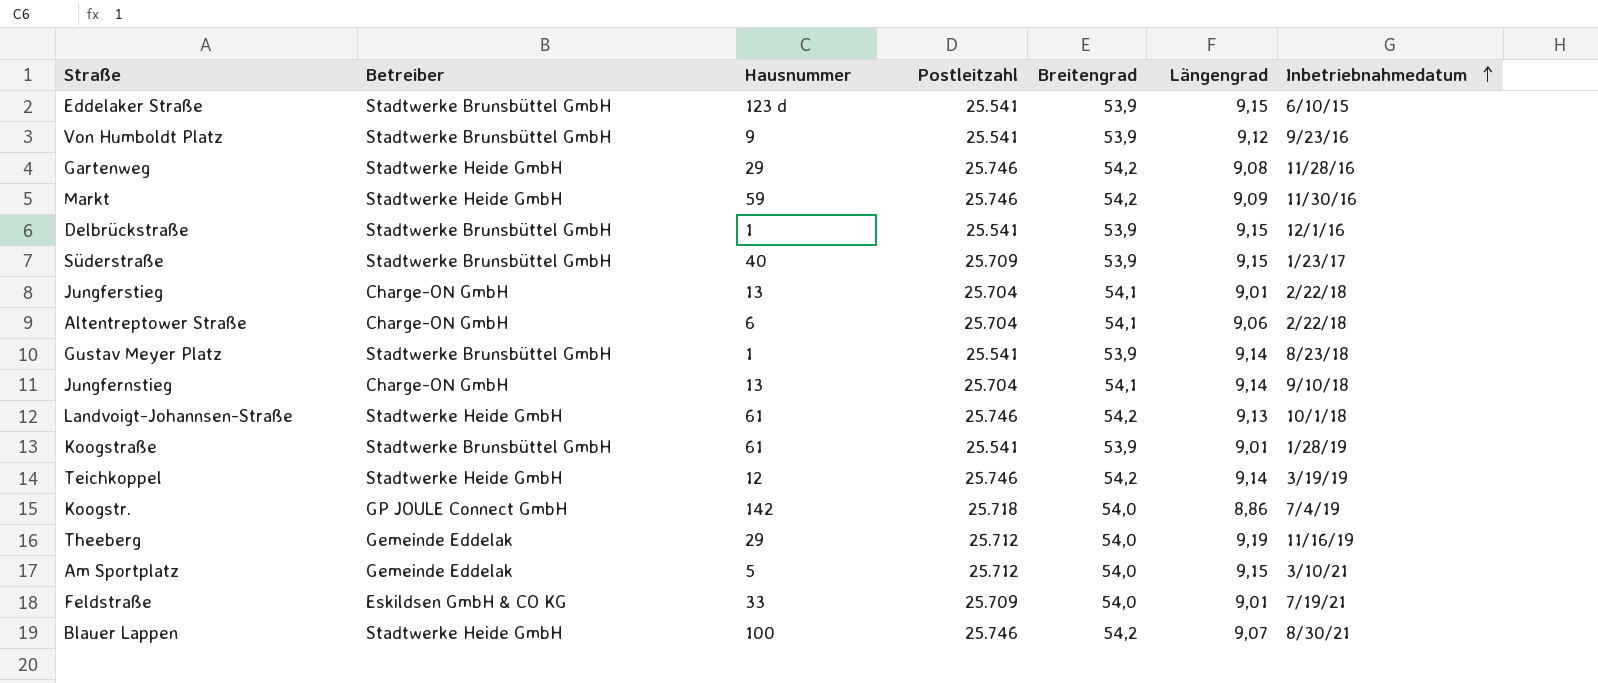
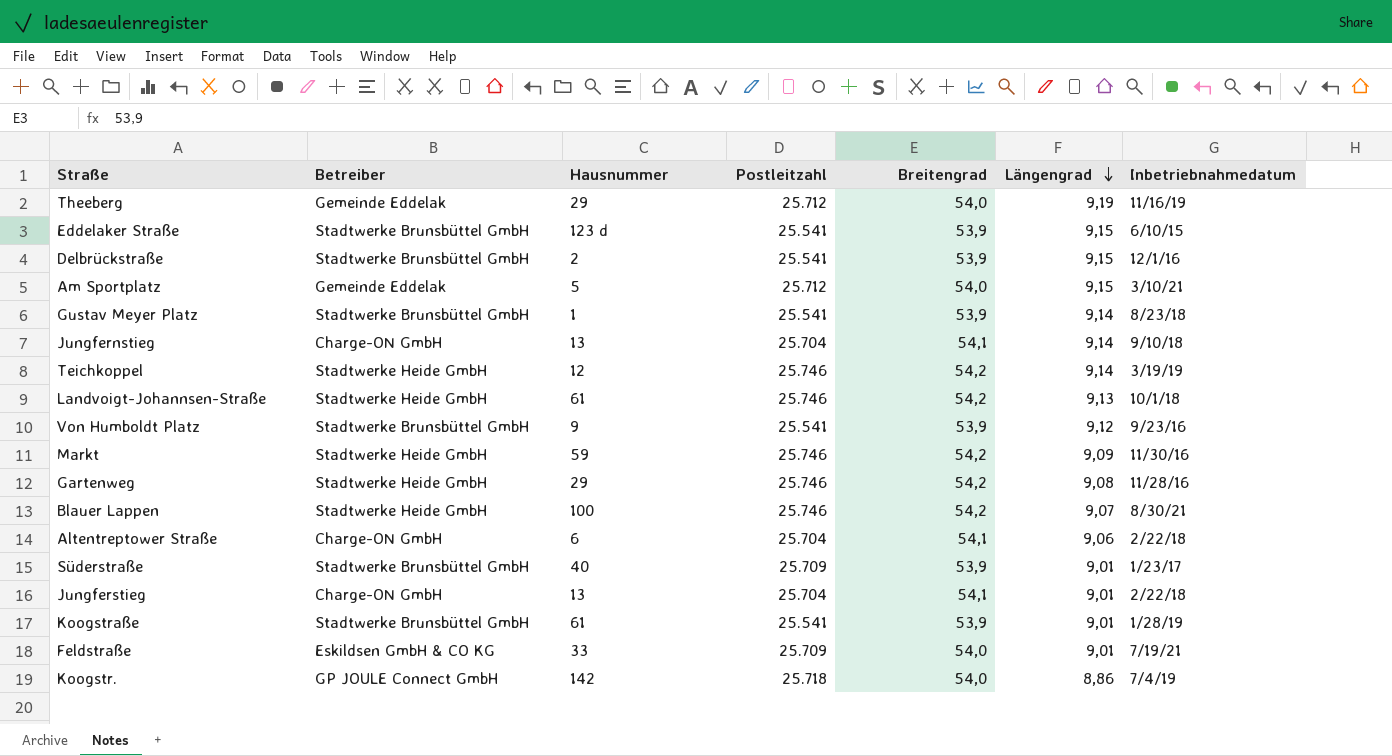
row order: Inbetriebnahmedatum ascending -> Längengrad descending
Delbrückstraße | Hausnummer: 1 -> 2
Süderstraße | Längengrad: 9,15 -> 9,01

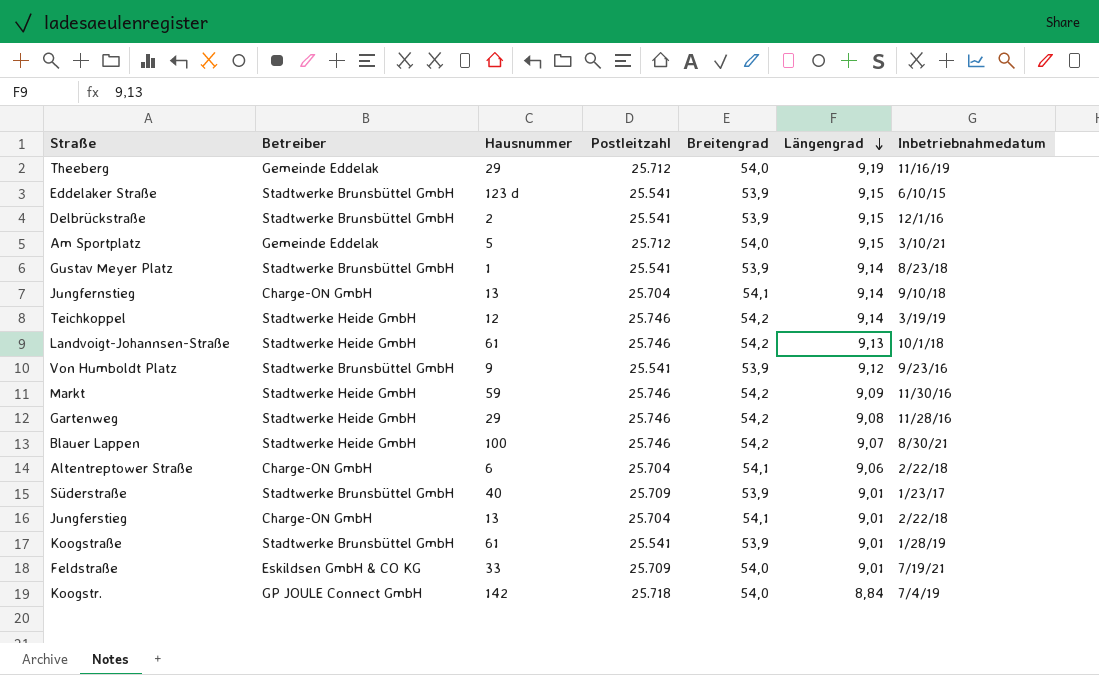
Koogstr. | Längengrad: 8,86 -> 8,84

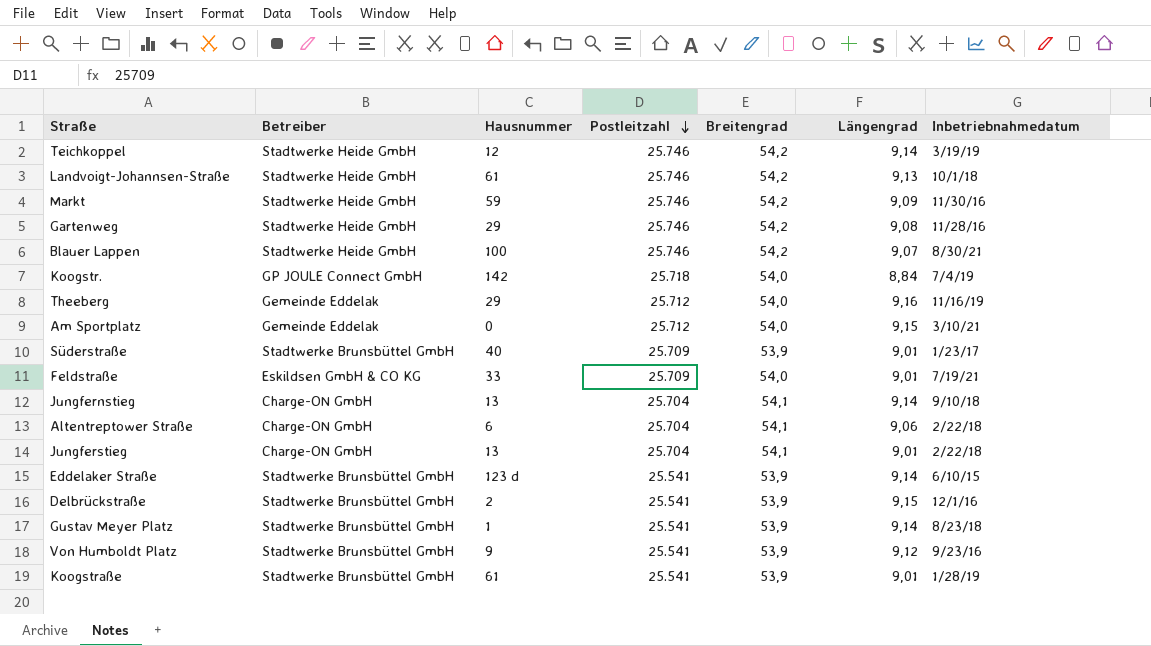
row order: Längengrad descending -> Postleitzahl descending
Theeberg | Längengrad: 9,19 -> 9,16
Am Sportplatz | Hausnummer: 5 -> 0
Eddelaker Straße | Längengrad: 9,15 -> 9,14

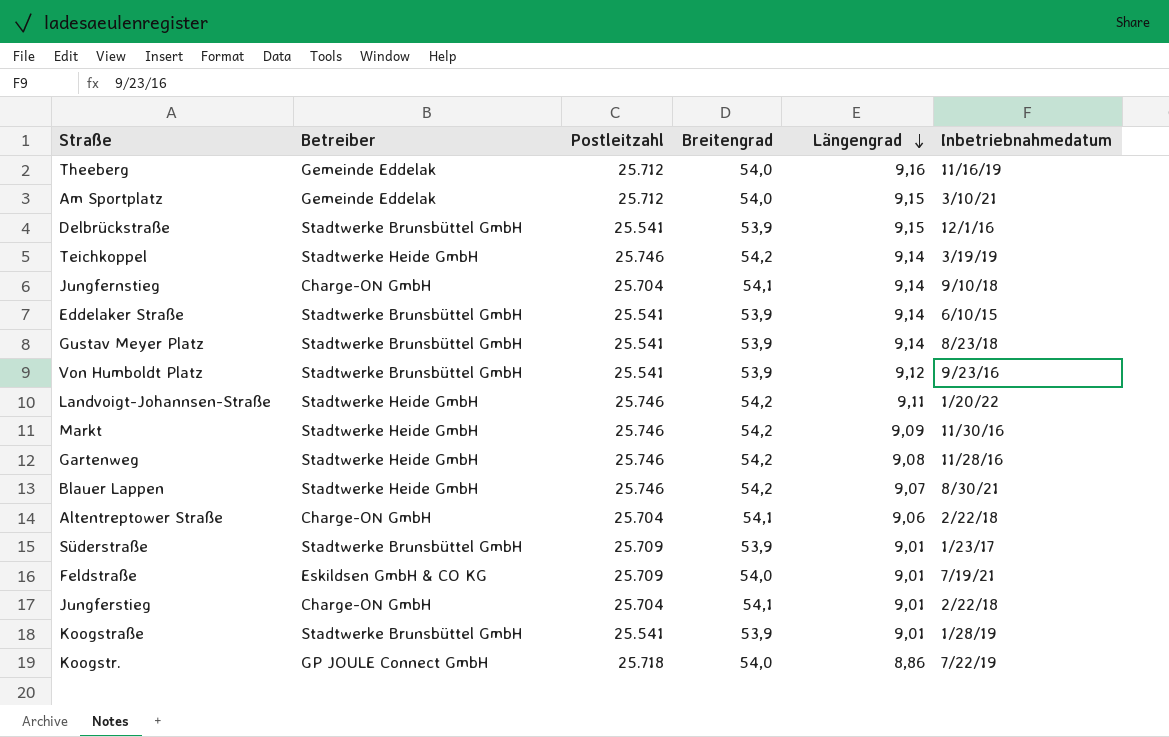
row order: Postleitzahl descending -> Längengrad descending
column Hausnummer | position: 3 -> none
Landvoigt-Johannsen-Straße | Längengrad: 9,13 -> 9,11
Landvoigt-Johannsen-Straße | Inbetriebnahmedatum: 10/1/18 -> 1/20/22
Koogstr. | Längengrad: 8,84 -> 8,86
Koogstr. | Inbetriebnahmedatum: 7/4/19 -> 7/22/19

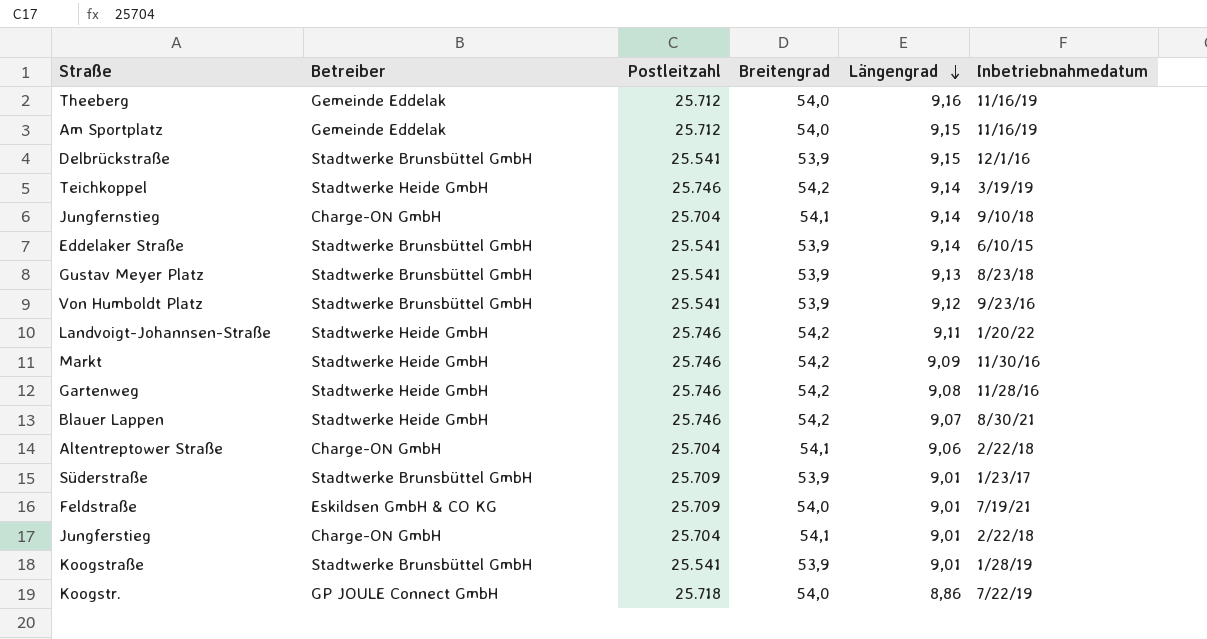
Am Sportplatz | Inbetriebnahmedatum: 3/10/21 -> 11/16/19
Gustav Meyer Platz | Längengrad: 9,14 -> 9,13

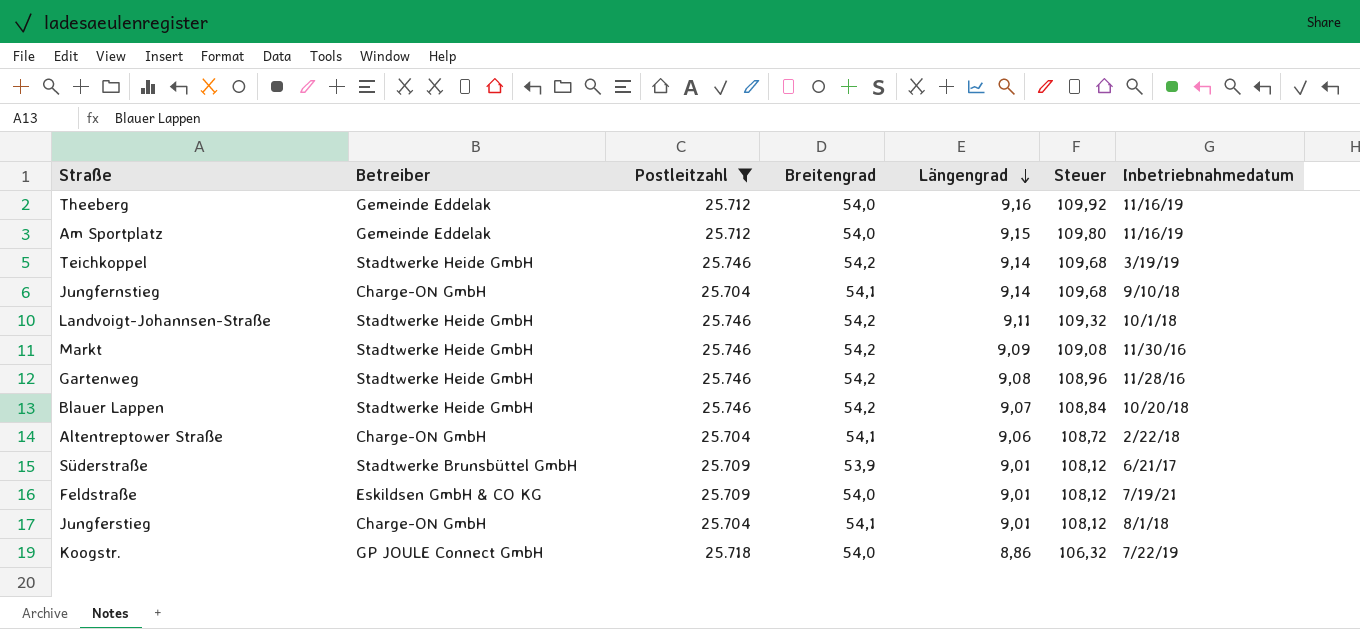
filter: none -> Postleitzahl != 25.541
column Steuer | formula: none -> [Längengrad] * 12
Landvoigt-Johannsen-Straße | Inbetriebnahmedatum: 1/20/22 -> 10/1/18
Blauer Lappen | Inbetriebnahmedatum: 8/30/21 -> 10/20/18
Süderstraße | Inbetriebnahmedatum: 1/23/17 -> 6/21/17
Jungferstieg | Inbetriebnahmedatum: 2/22/18 -> 8/1/18

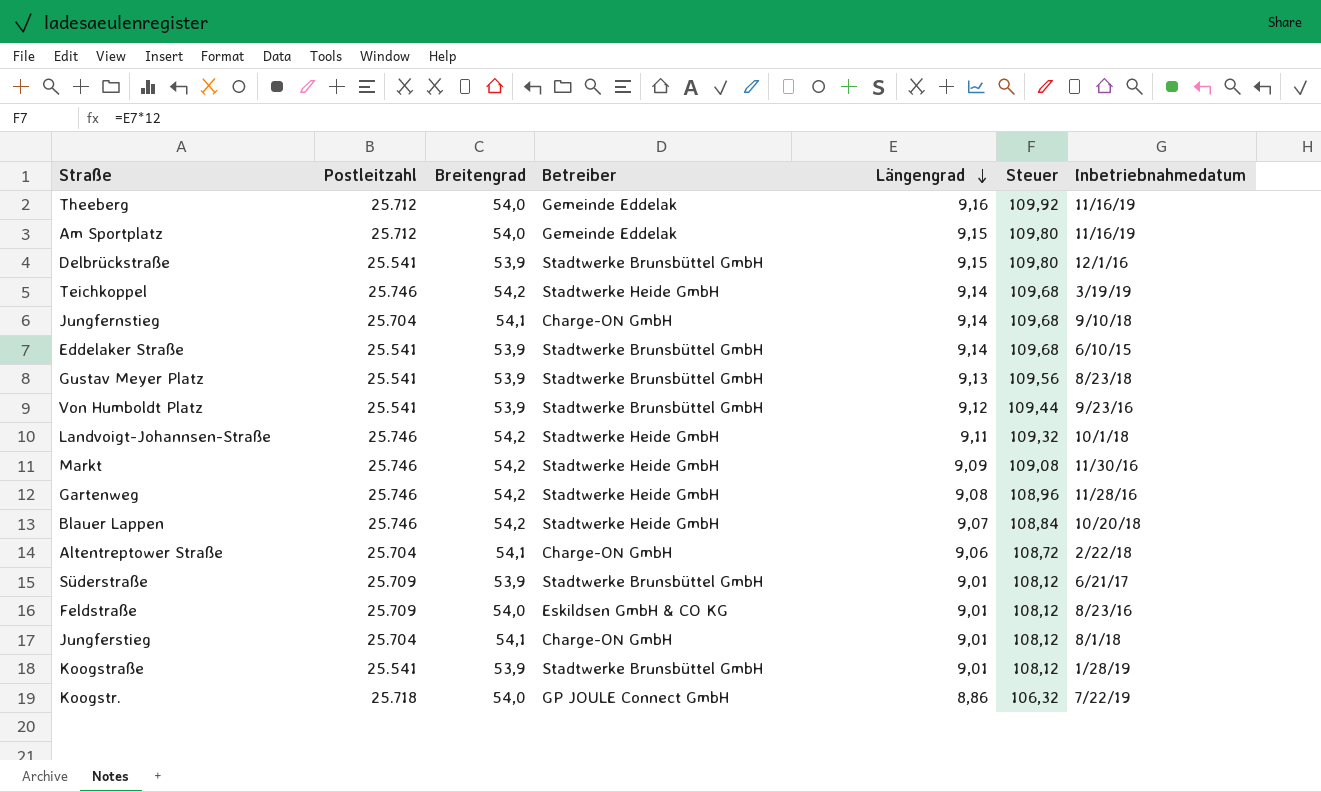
filter: Postleitzahl != 25.541 -> none
column Betreiber | position: 2 -> 4
Feldstraße | Inbetriebnahmedatum: 7/19/21 -> 8/23/16

